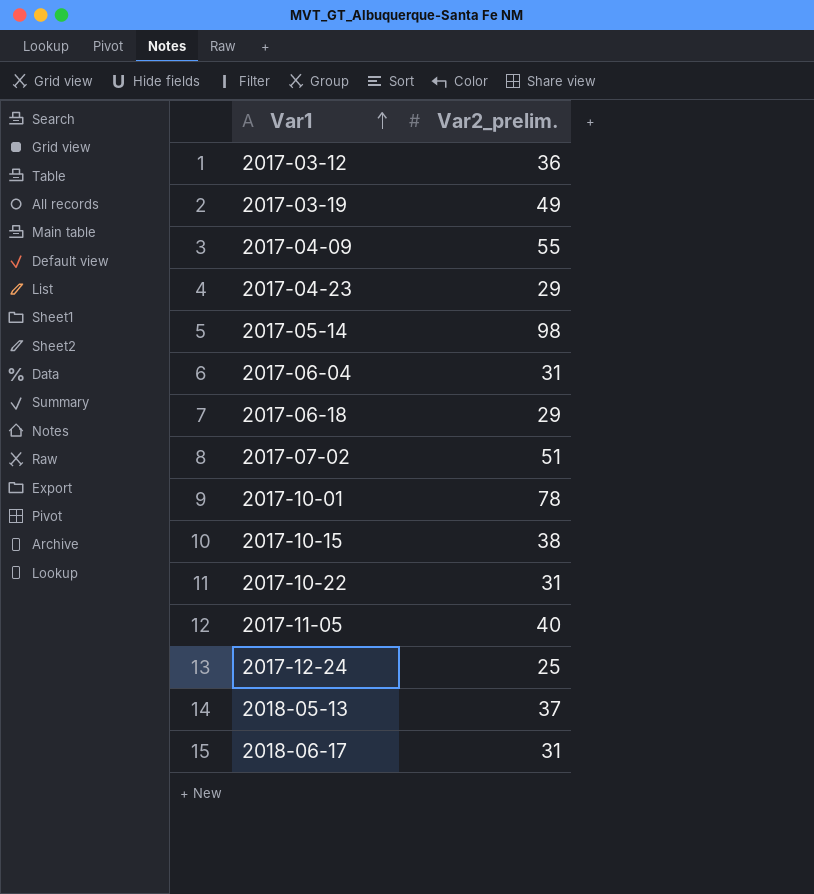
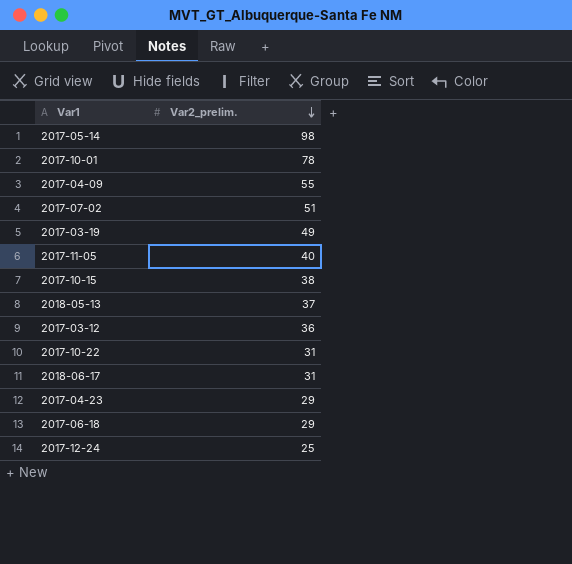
row order: Var1 ascending -> Var2_prelim. descending
row 2017-06-04: 31 -> none

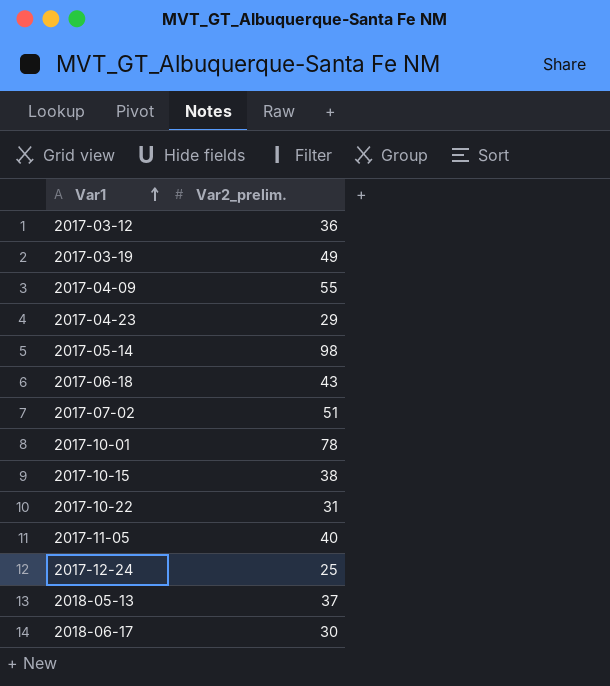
row order: Var2_prelim. descending -> Var1 ascending
2017-06-18 | Var2_prelim.: 29 -> 43
2018-06-17 | Var2_prelim.: 31 -> 30

